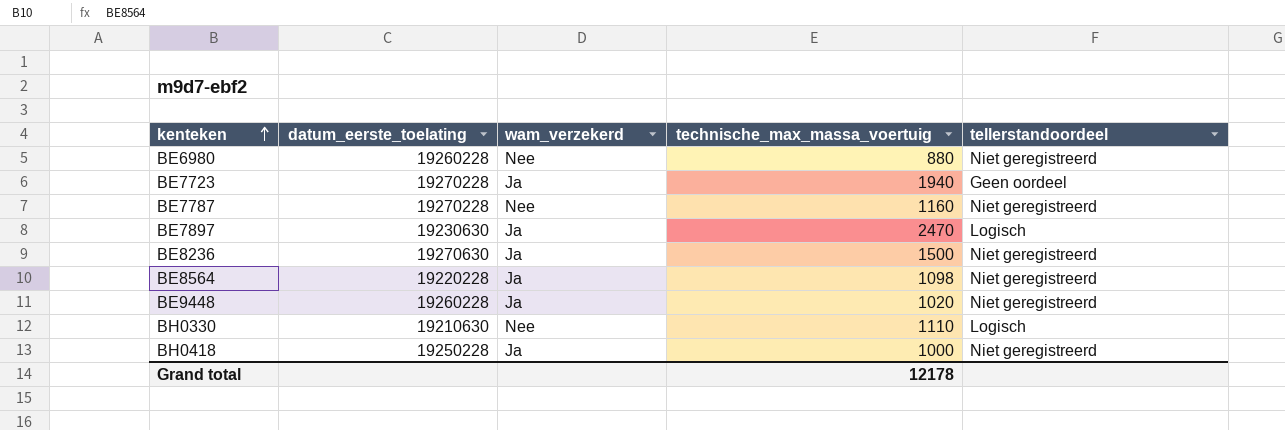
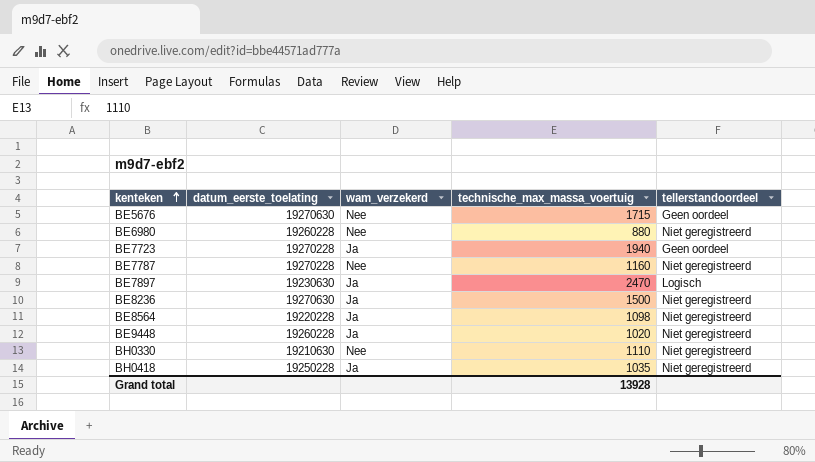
row BE5676: none -> 19270630 | Nee | 1715 | Geen oordeel
BH0330 | tellerstandoordeel: Logisch -> Niet geregistreerd
BH0418 | technische_max_massa_voertuig: 1000 -> 1035
Grand total | technische_max_massa_voertuig: 12178 -> 13928

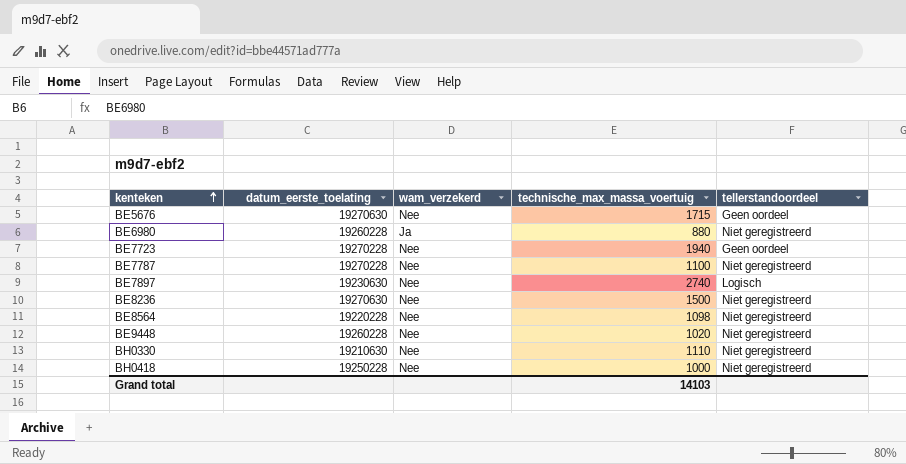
BE6980 | wam_verzekerd: Nee -> Ja
BE7723 | wam_verzekerd: Ja -> Nee
BE7787 | technische_max_massa_voertuig: 1160 -> 1100
BE7897 | wam_verzekerd: Ja -> Nee
BE7897 | technische_max_massa_voertuig: 2470 -> 2740
BE8236 | wam_verzekerd: Ja -> Nee
BE8564 | wam_verzekerd: Ja -> Nee
BE9448 | wam_verzekerd: Ja -> Nee
BH0418 | wam_verzekerd: Ja -> Nee
BH0418 | technische_max_massa_voertuig: 1035 -> 1000
Grand total | technische_max_massa_voertuig: 13928 -> 14103

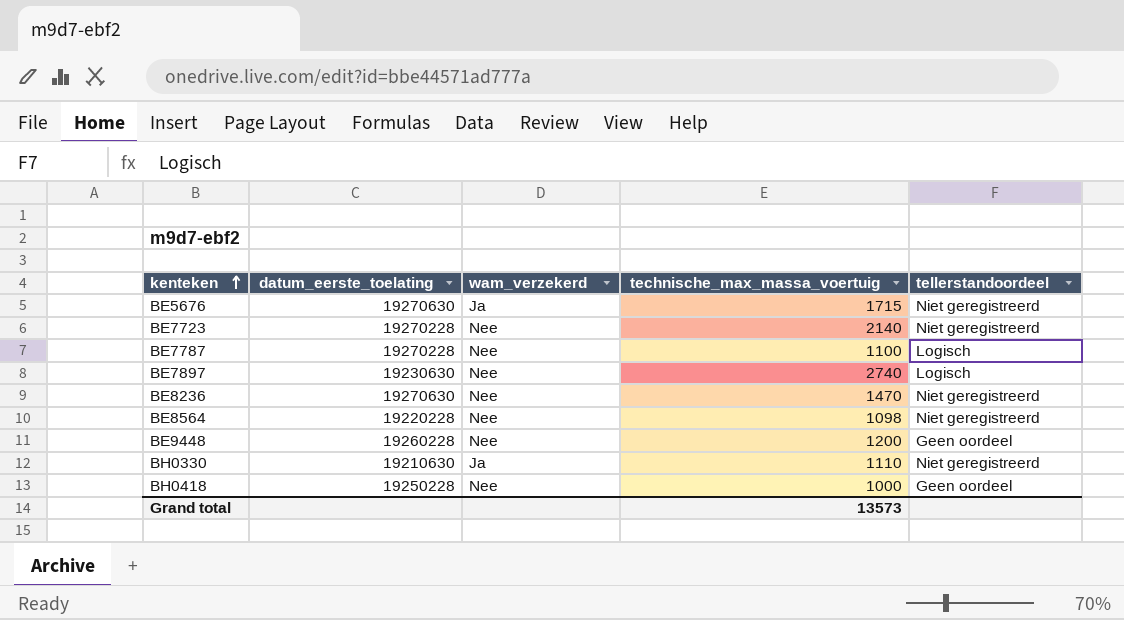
row BE6980: 19260228 | Ja | 880 | Niet geregistreerd -> none
BE5676 | wam_verzekerd: Nee -> Ja
BE5676 | tellerstandoordeel: Geen oordeel -> Niet geregistreerd
BE7723 | technische_max_massa_voertuig: 1940 -> 2140
BE7723 | tellerstandoordeel: Geen oordeel -> Niet geregistreerd
BE7787 | tellerstandoordeel: Niet geregistreerd -> Logisch
BE8236 | technische_max_massa_voertuig: 1500 -> 1470
BE9448 | technische_max_massa_voertuig: 1020 -> 1200
BE9448 | tellerstandoordeel: Niet geregistreerd -> Geen oordeel
BH0330 | wam_verzekerd: Nee -> Ja
BH0418 | tellerstandoordeel: Niet geregistreerd -> Geen oordeel
Grand total | technische_max_massa_voertuig: 14103 -> 13573

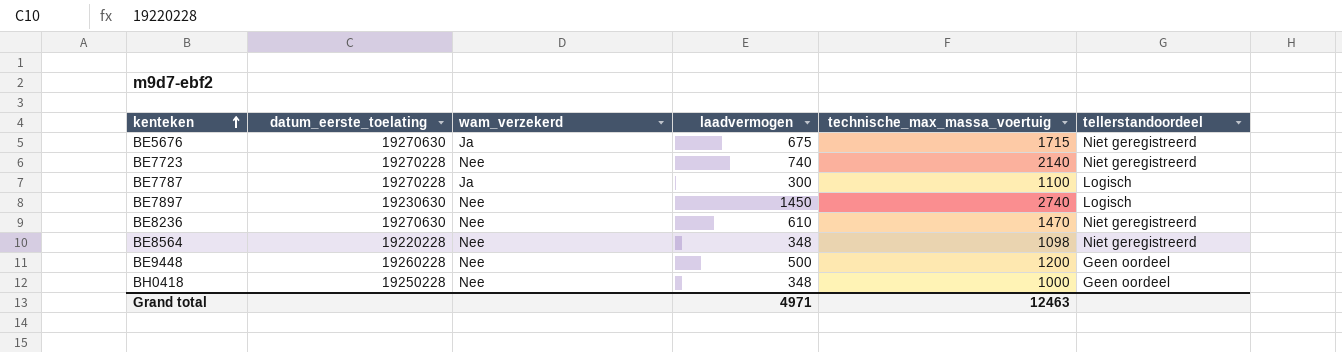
column laadvermogen | position: none -> 4
row BH0330: 19210630 | Ja | 1110 | Niet geregistreerd -> none
BE7787 | wam_verzekerd: Nee -> Ja
Grand total | technische_max_massa_voertuig: 13573 -> 12463

